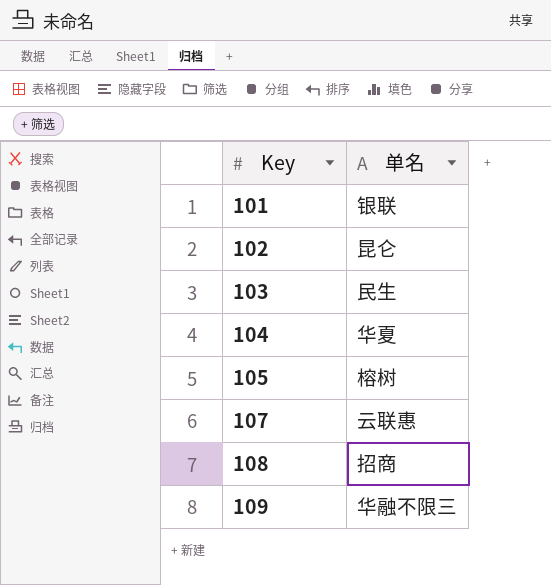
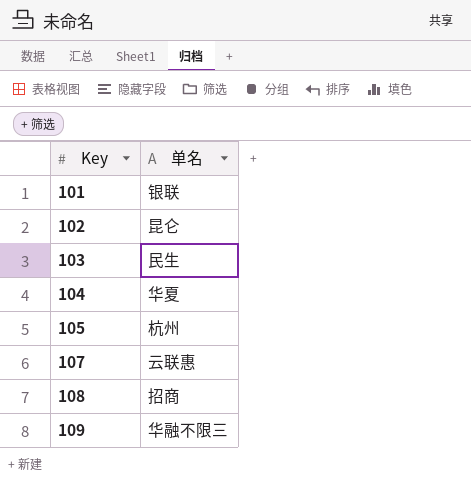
105 | 单名: 榕树 -> 杭州

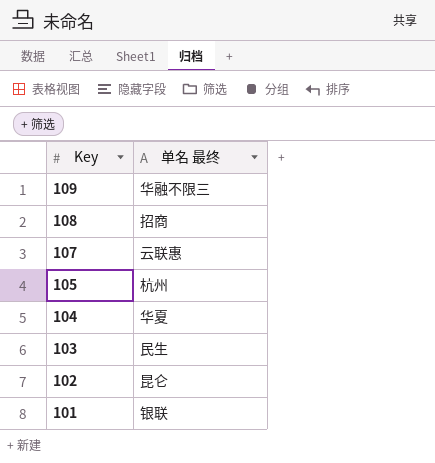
row order: Key ascending -> Key descending
column name: 单名 -> 单名 最终

